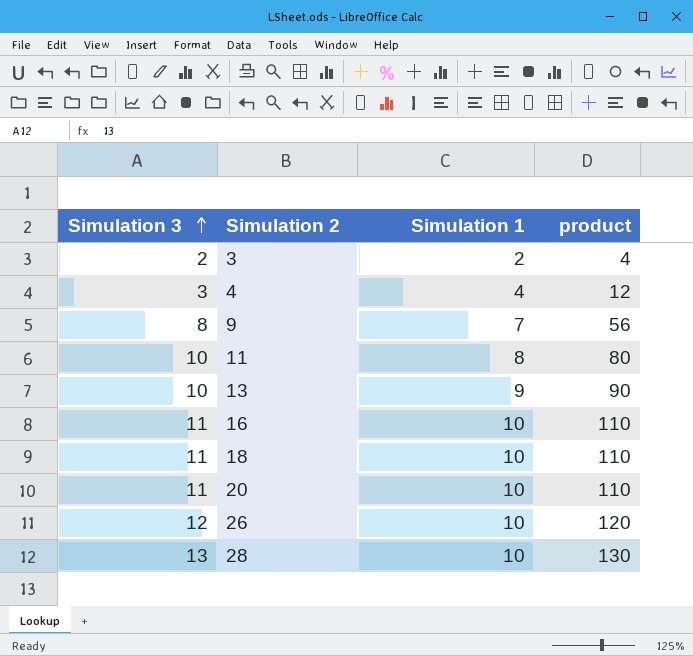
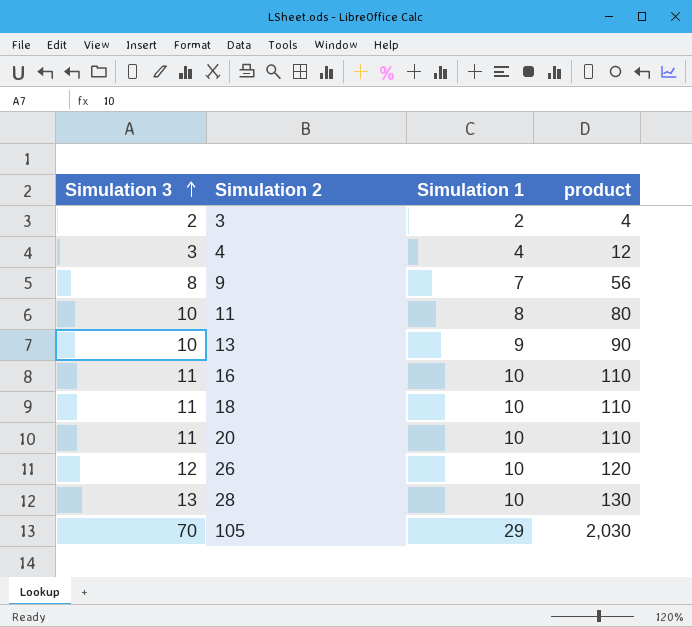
row 105: none -> 70 | 29 | 2,030

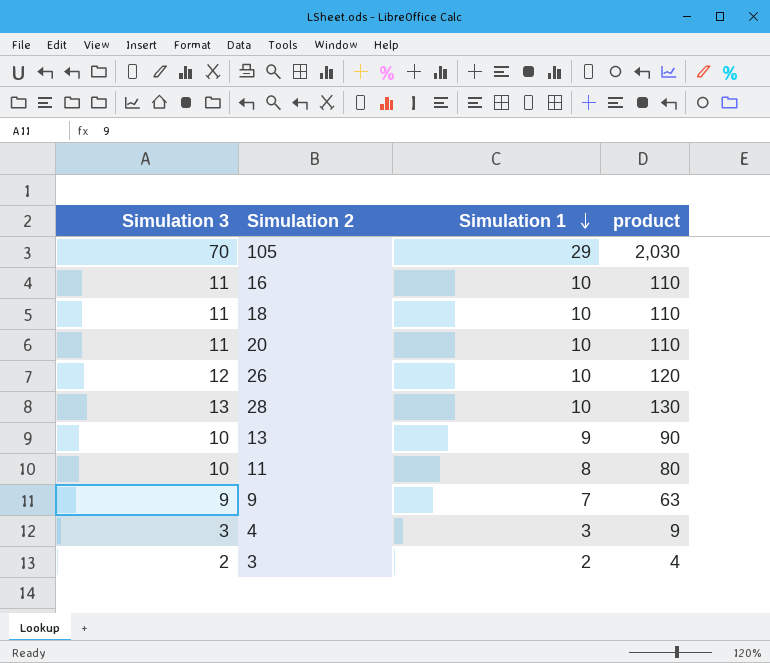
row order: Simulation 3 ascending -> Simulation 1 descending
9 | Simulation 3: 8 -> 9
9 | product: 56 -> 63
4 | Simulation 1: 4 -> 3
4 | product: 12 -> 9

